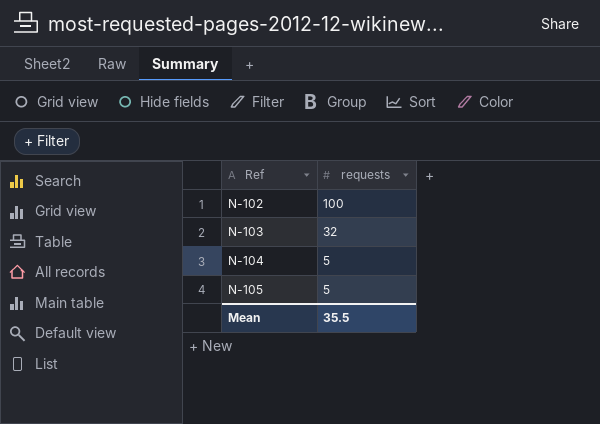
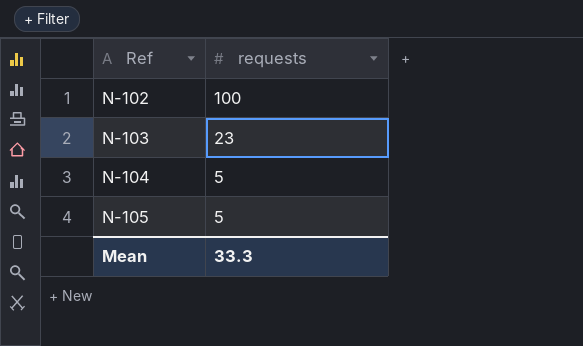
N-103 | requests: 32 -> 23
Mean | requests: 35.5 -> 33.3

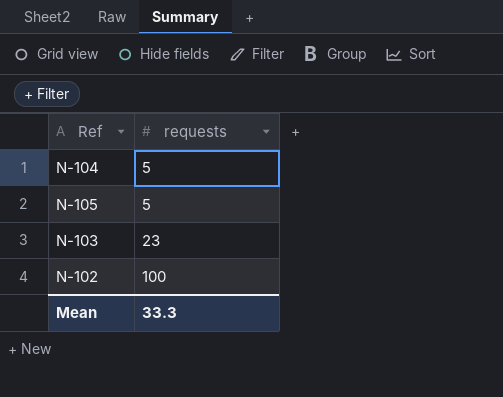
row order: Ref ascending -> requests ascending

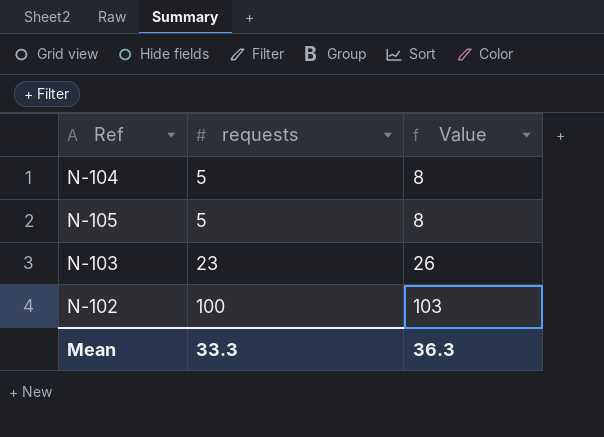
column Value | formula: none -> [requests] + 3

